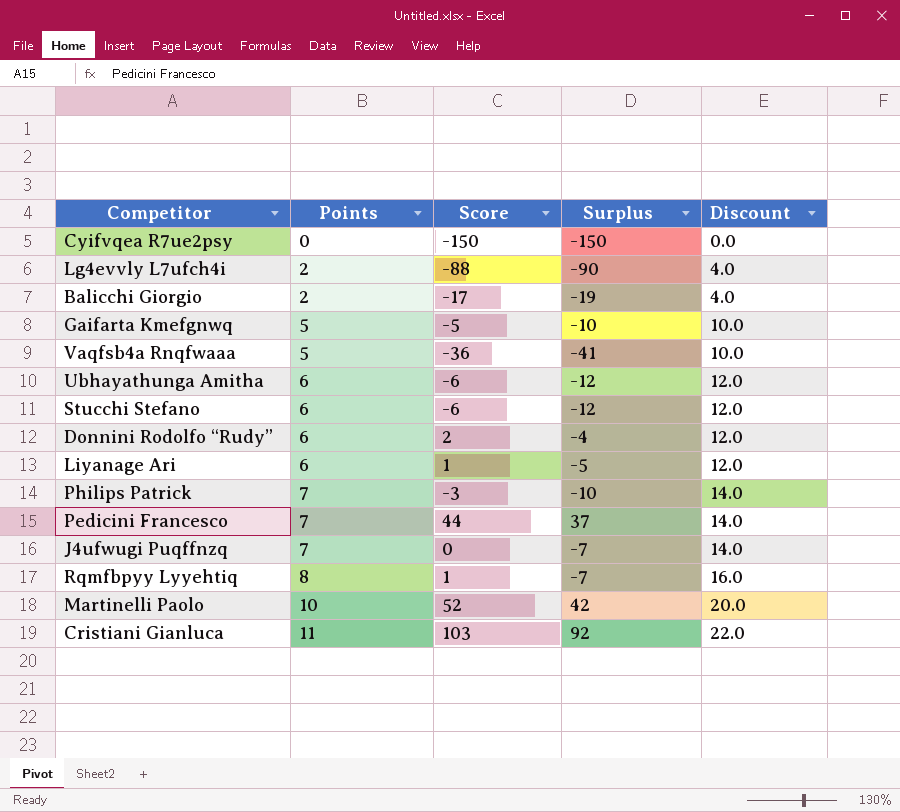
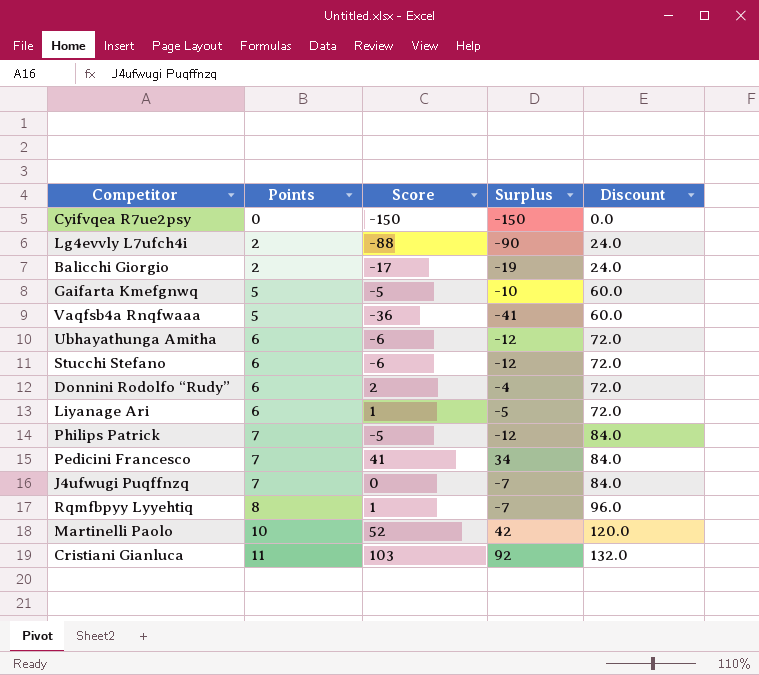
column Discount | formula: [Points] * 2 -> [Points] * 12
Philips Patrick | Score: -3 -> -5
Philips Patrick | Surplus: -10 -> -12
Pedicini Francesco | Score: 44 -> 41
Pedicini Francesco | Surplus: 37 -> 34

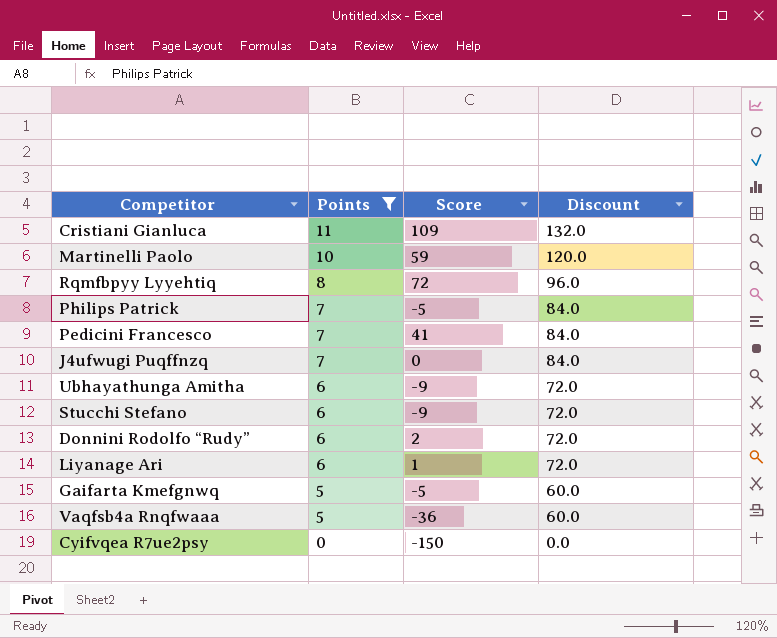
filter: none -> Points != 2
row order: Points ascending -> Points descending
column Surplus | formula: [Score] - [Points] -> none
Cristiani Gianluca | Score: 103 -> 109
Martinelli Paolo | Score: 52 -> 59
Rqmfbpyy Lyyehtiq | Score: 1 -> 72
Ubhayathunga Amitha | Score: -6 -> -9
Stucchi Stefano | Score: -6 -> -9

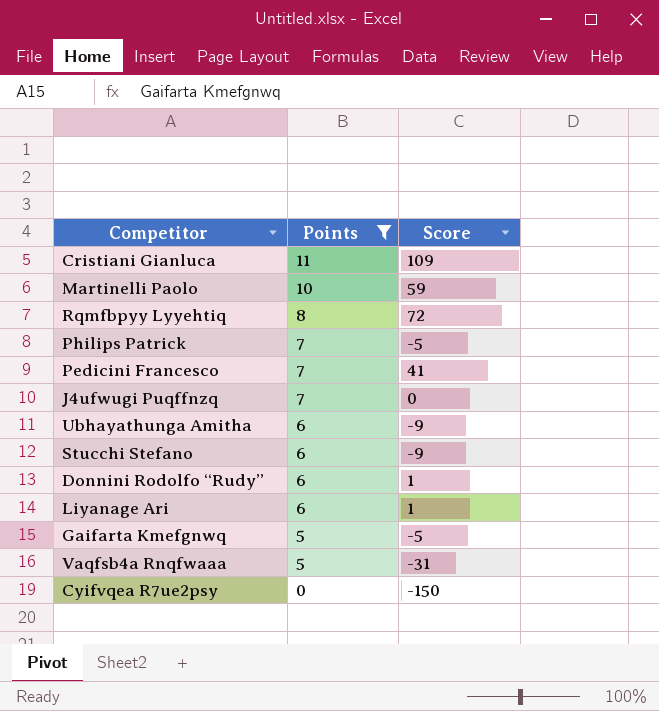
column Discount | formula: [Points] * 12 -> none
Donnini Rodolfo “Rudy” | Score: 2 -> 1
Vaqfsb4a Rnqfwaaa | Score: -36 -> -31

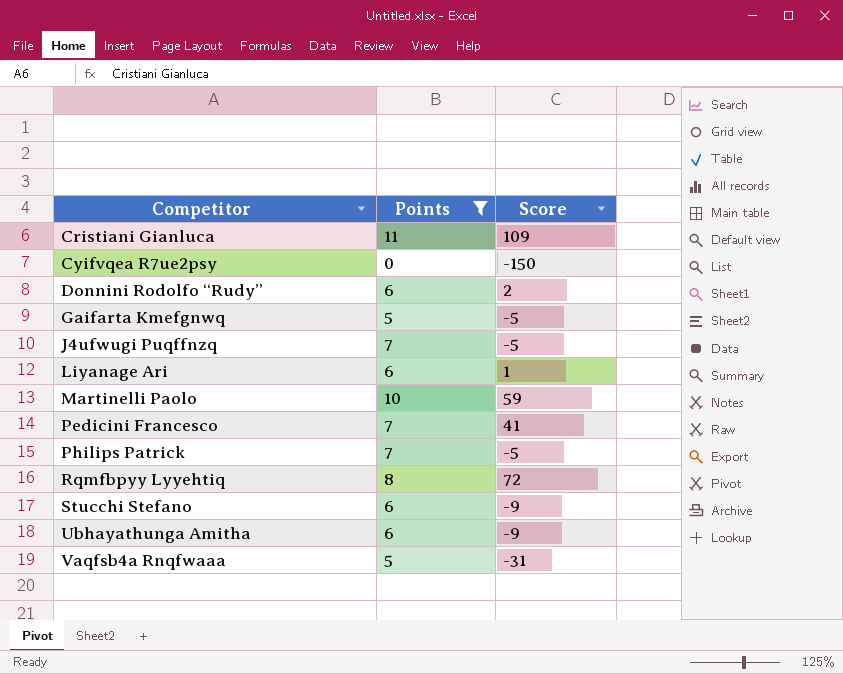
row order: Points descending -> Competitor ascending
Donnini Rodolfo “Rudy” | Score: 1 -> 2
J4ufwugi Puqffnzq | Score: 0 -> -5

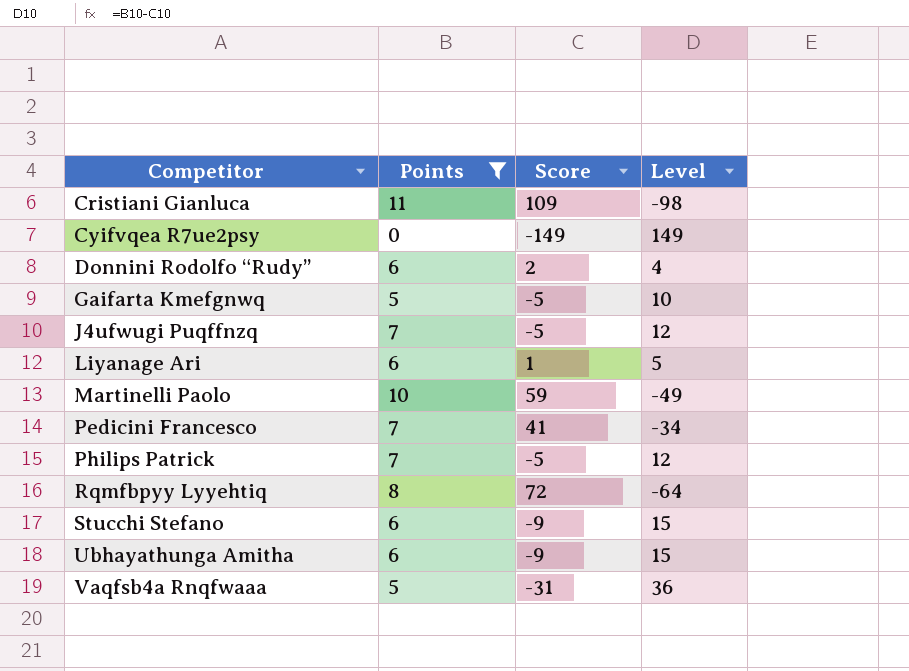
column Level | formula: none -> [Points] - [Score]
Cyifvqea R7ue2psy | Score: -150 -> -149

